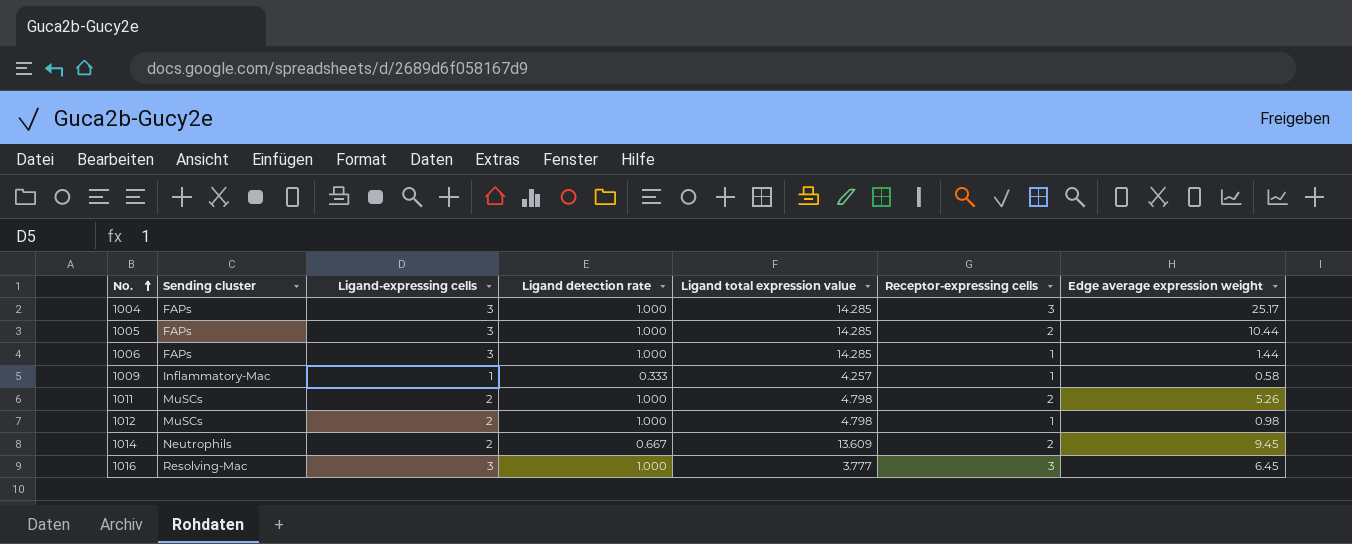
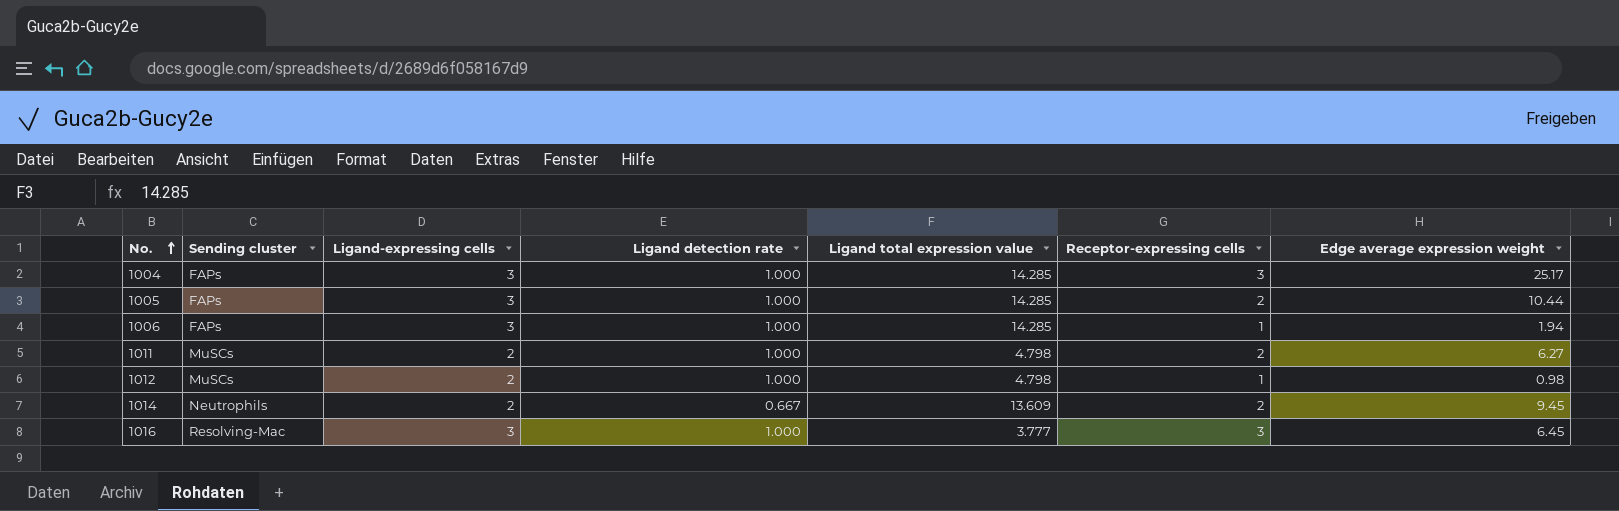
row 1009: Inflammatory-Mac | 1 | 0.333 | 4.257 | 1 | 0.58 -> none
1006 | Edge average expression weight: 1.44 -> 1.94
1011 | Edge average expression weight: 5.26 -> 6.27

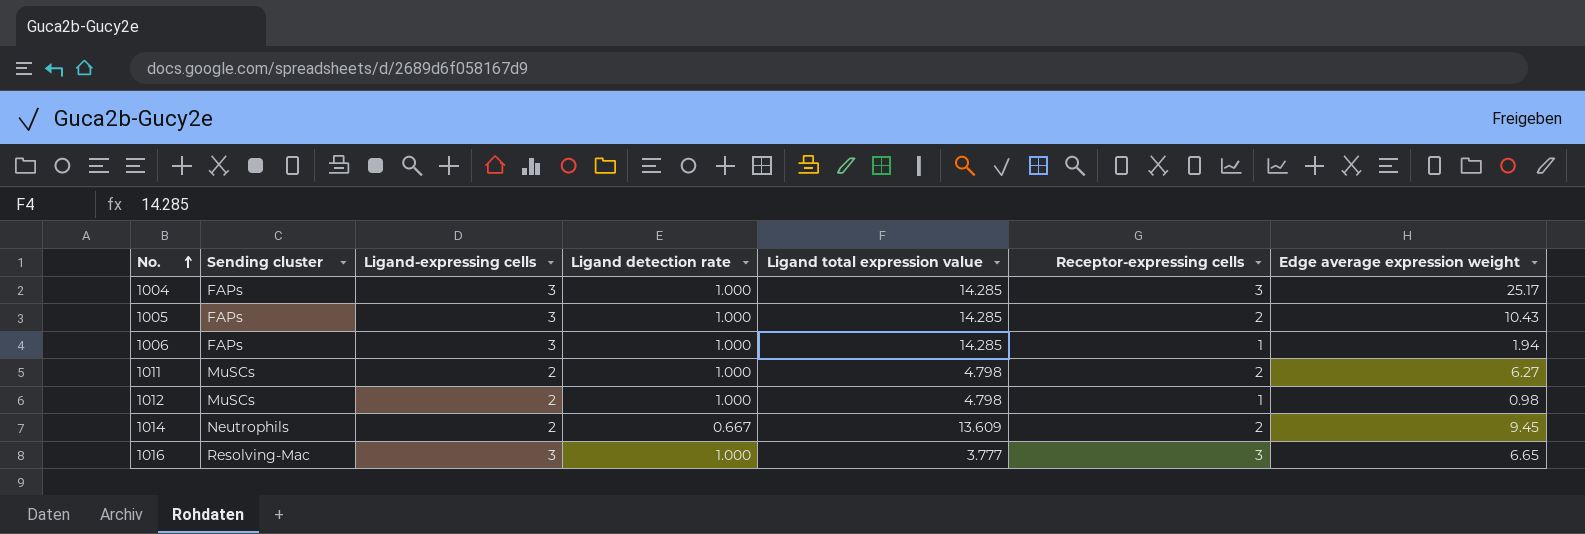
1005 | Edge average expression weight: 10.44 -> 10.43
1016 | Edge average expression weight: 6.45 -> 6.65

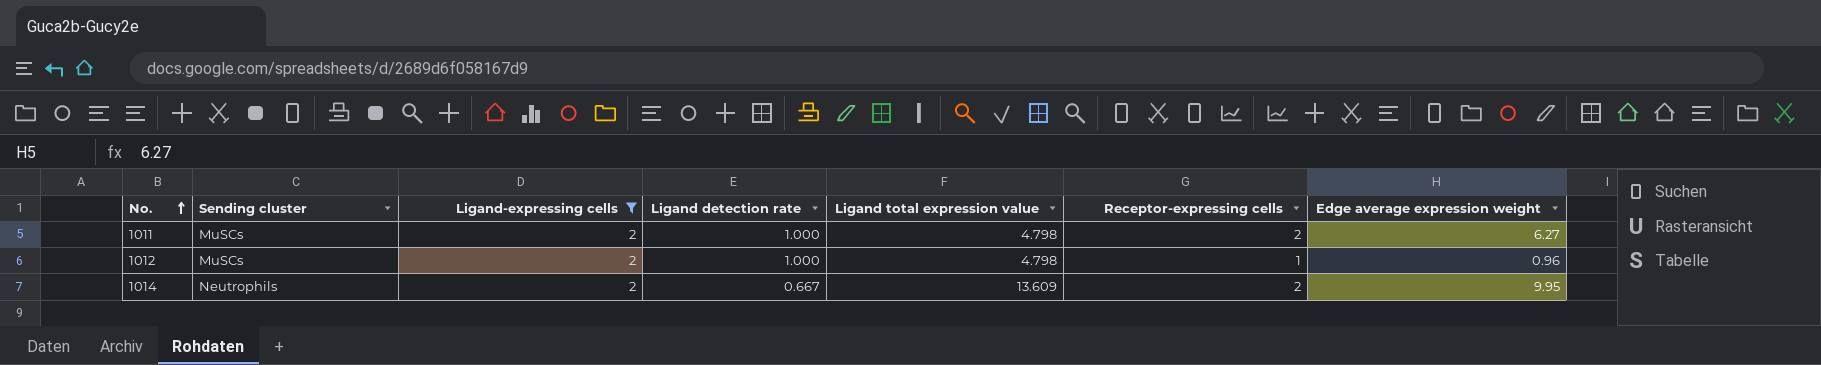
filter: none -> Ligand-expressing cells = 2
1012 | Edge average expression weight: 0.98 -> 0.96
1014 | Edge average expression weight: 9.45 -> 9.95

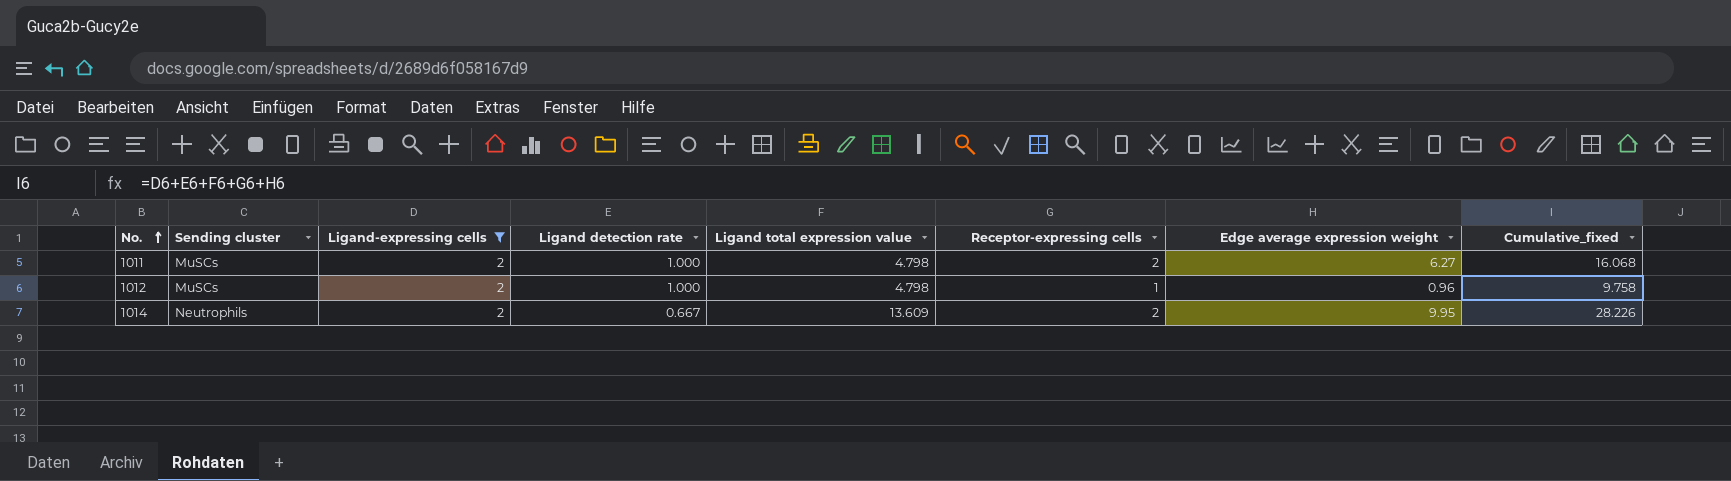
column Cumulative_fixed | formula: none -> [Ligand-expressing cells] + [Ligand detection rate] + [Ligand total expression value] + [Receptor-expressing cells] + [Edge average expression weight]

